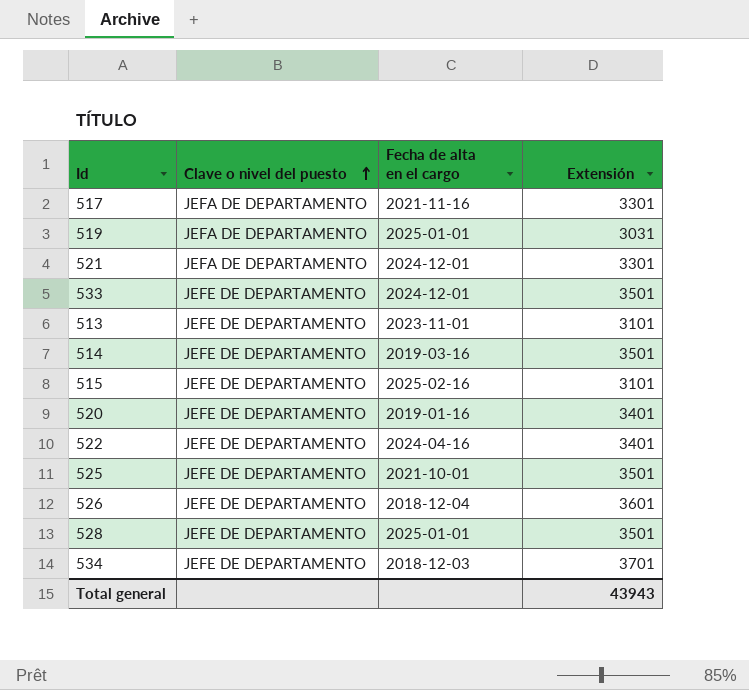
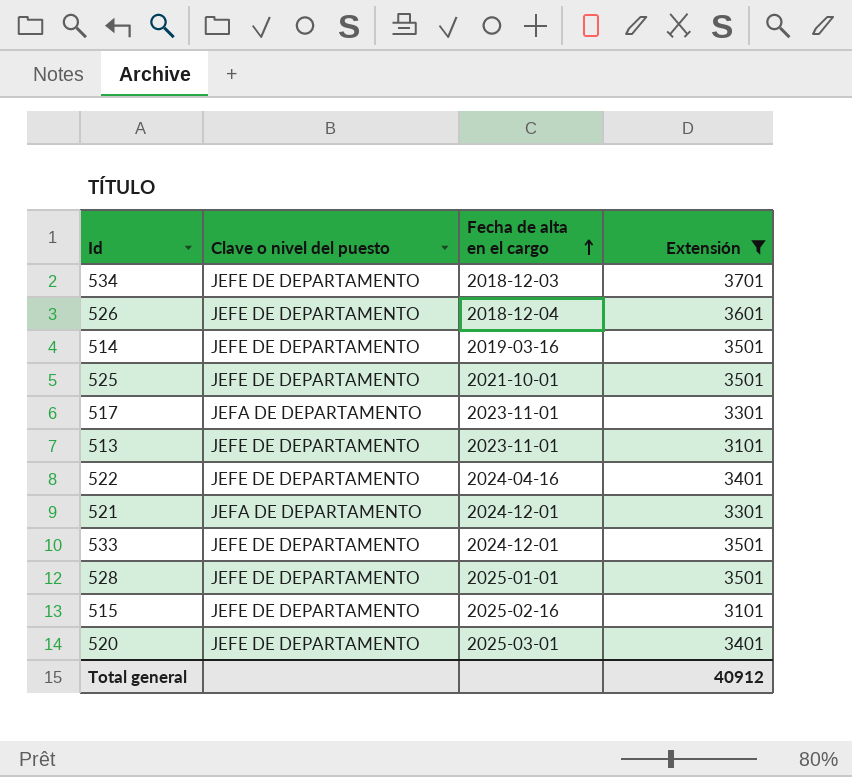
filter: none -> Extensión != 3031
row order: Clave o nivel del puesto ascending -> Fecha de alta en el cargo ascending
517 | Fecha de alta en el cargo: 2021-11-16 -> 2023-11-01
520 | Fecha de alta en el cargo: 2019-01-16 -> 2025-03-01
Total general | Extensión: 43943 -> 40912

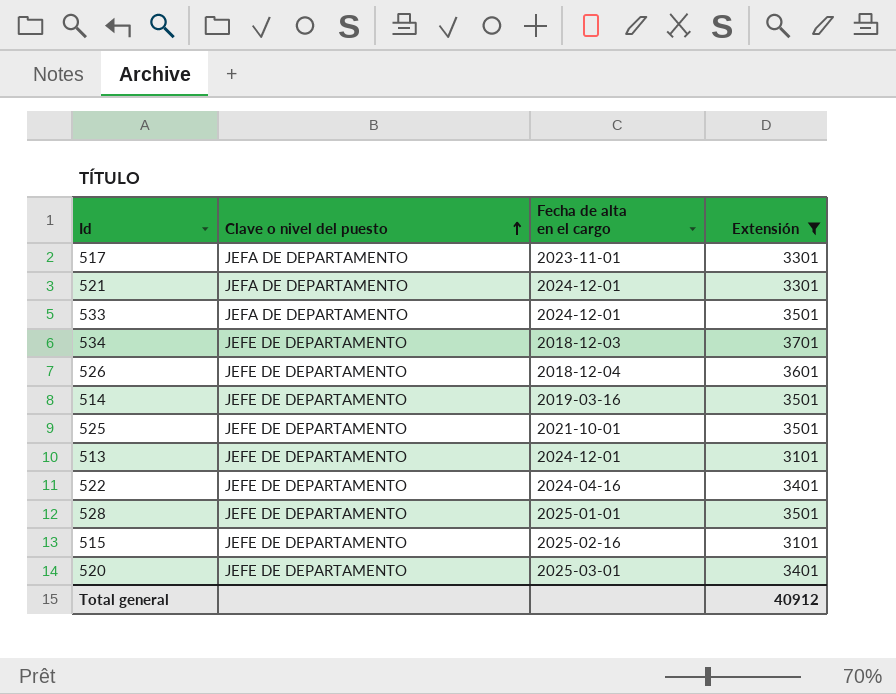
row order: Fecha de alta en el cargo ascending -> Clave o nivel del puesto ascending
533 | Clave o nivel del puesto: JEFE DE DEPARTAMENTO -> JEFA DE DEPARTAMENTO
513 | Fecha de alta en el cargo: 2023-11-01 -> 2024-12-01

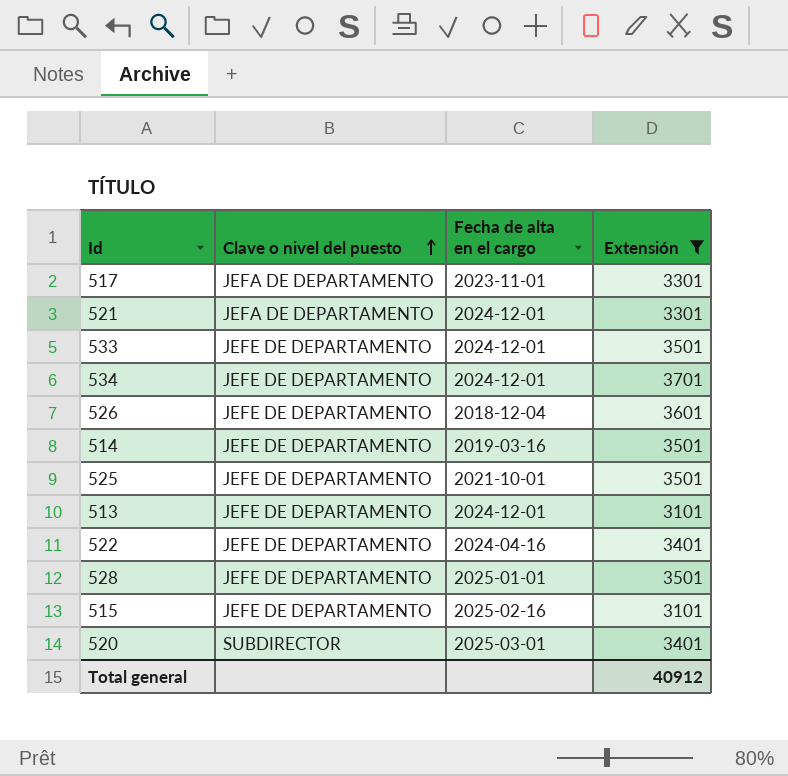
533 | Clave o nivel del puesto: JEFA DE DEPARTAMENTO -> JEFE DE DEPARTAMENTO
534 | Fecha de alta en el cargo: 2018-12-03 -> 2024-12-01
520 | Clave o nivel del puesto: JEFE DE DEPARTAMENTO -> SUBDIRECTOR

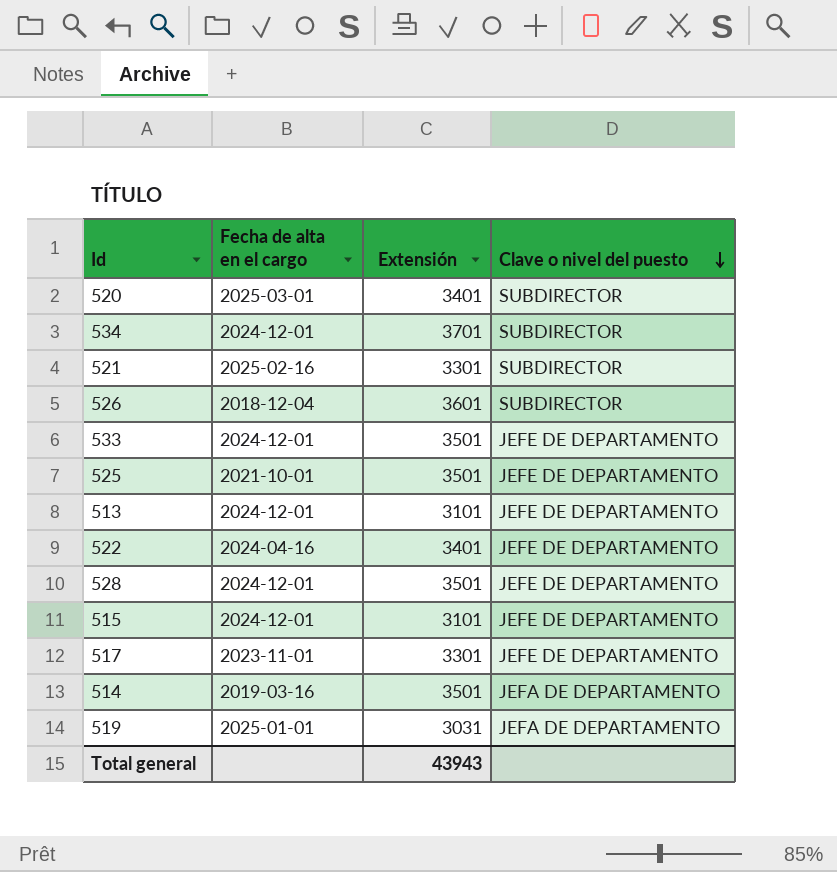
filter: Extensión != 3031 -> none
row order: Clave o nivel del puesto ascending -> Clave o nivel del puesto descending
column Clave o nivel del puesto | position: 2 -> 4
534 | Clave o nivel del puesto: JEFE DE DEPARTAMENTO -> SUBDIRECTOR
521 | Fecha de alta en el cargo: 2024-12-01 -> 2025-02-16
521 | Clave o nivel del puesto: JEFA DE DEPARTAMENTO -> SUBDIRECTOR
526 | Clave o nivel del puesto: JEFE DE DEPARTAMENTO -> SUBDIRECTOR
528 | Fecha de alta en el cargo: 2025-01-01 -> 2024-12-01
515 | Fecha de alta en el cargo: 2025-02-16 -> 2024-12-01
517 | Clave o nivel del puesto: JEFA DE DEPARTAMENTO -> JEFE DE DEPARTAMENTO
514 | Clave o nivel del puesto: JEFE DE DEPARTAMENTO -> JEFA DE DEPARTAMENTO
Total general | Extensión: 40912 -> 43943

